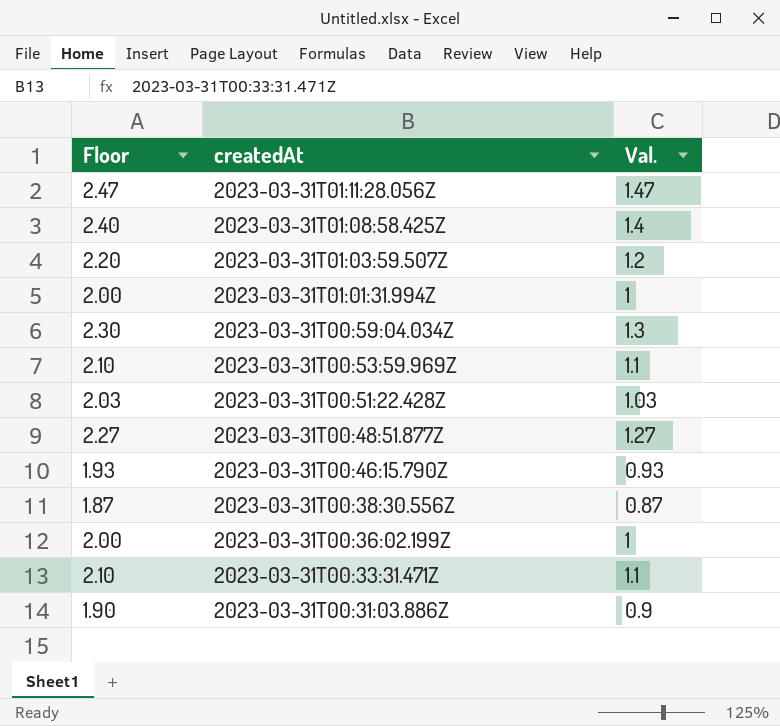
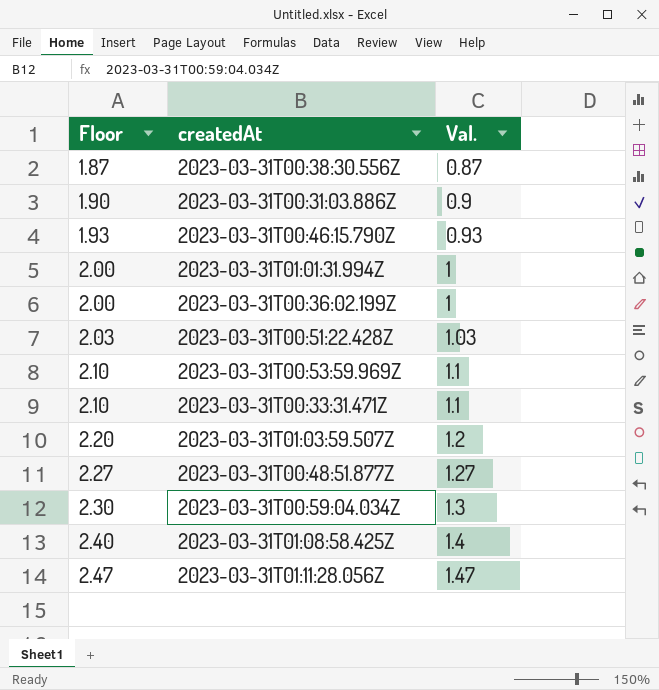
row order: createdAt descending -> Floor ascending

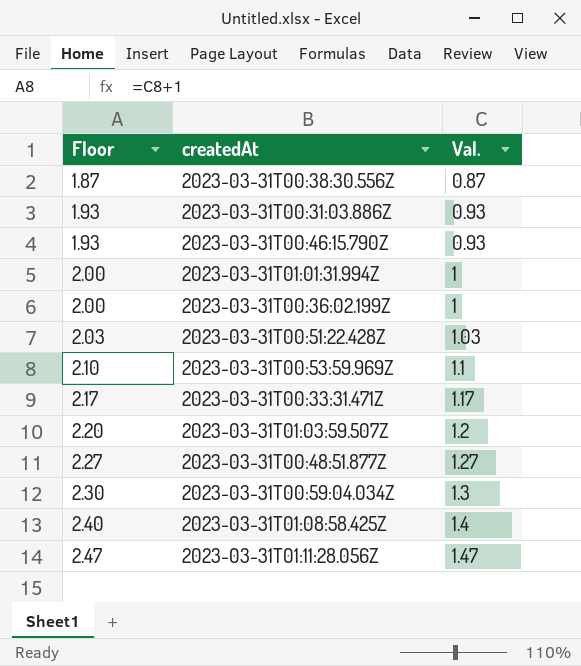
2023-03-31T00:31:03.886Z | Floor: 1.90 -> 1.93
2023-03-31T00:31:03.886Z | Val.: 0.9 -> 0.93
2023-03-31T00:33:31.471Z | Floor: 2.10 -> 2.17
2023-03-31T00:33:31.471Z | Val.: 1.1 -> 1.17

